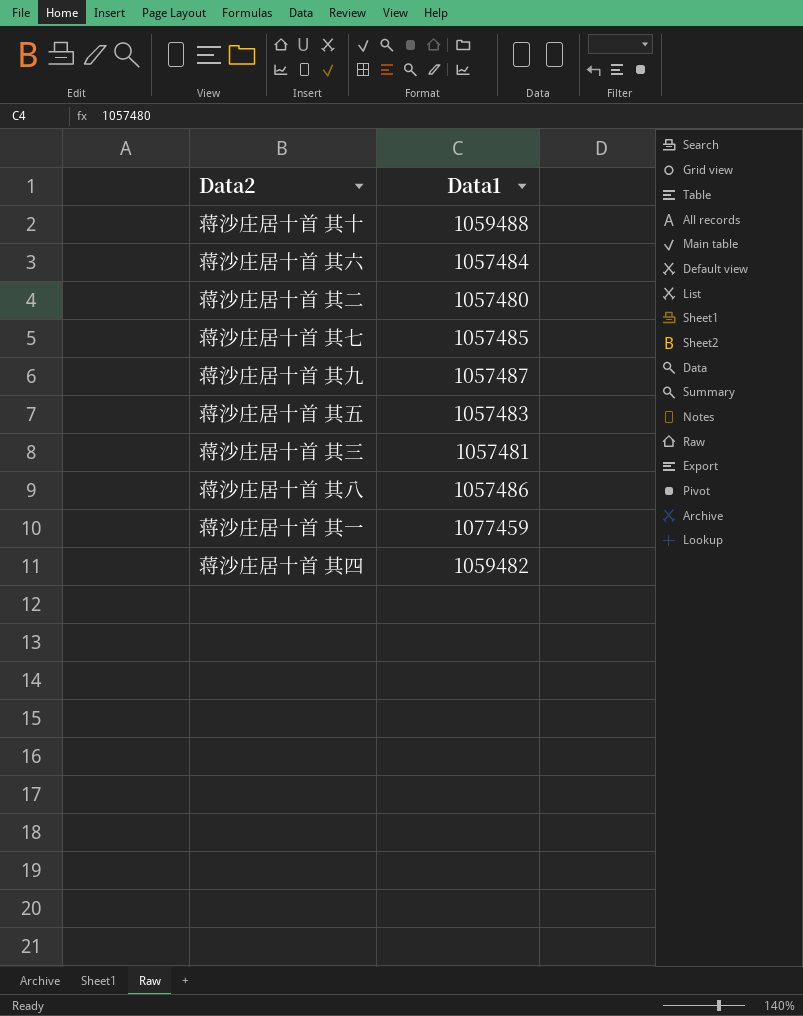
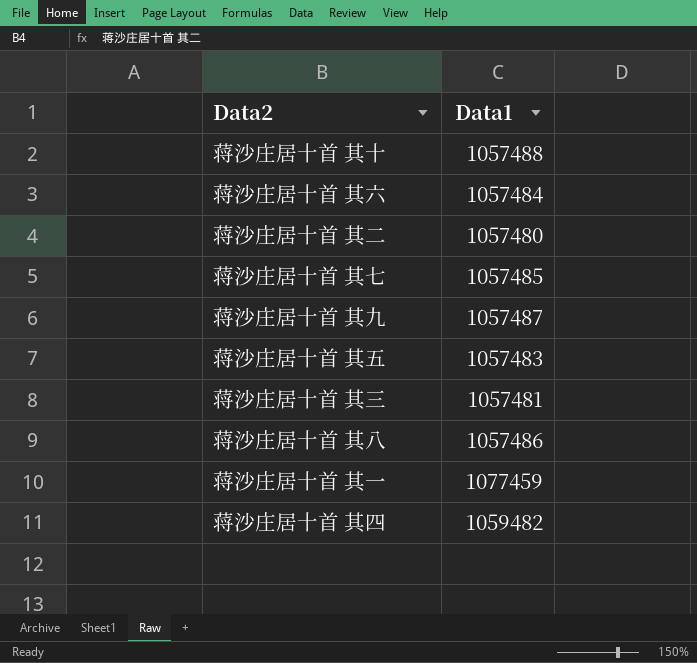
蒋沙庄居十首 其十 | Data1: 1059488 -> 1057488

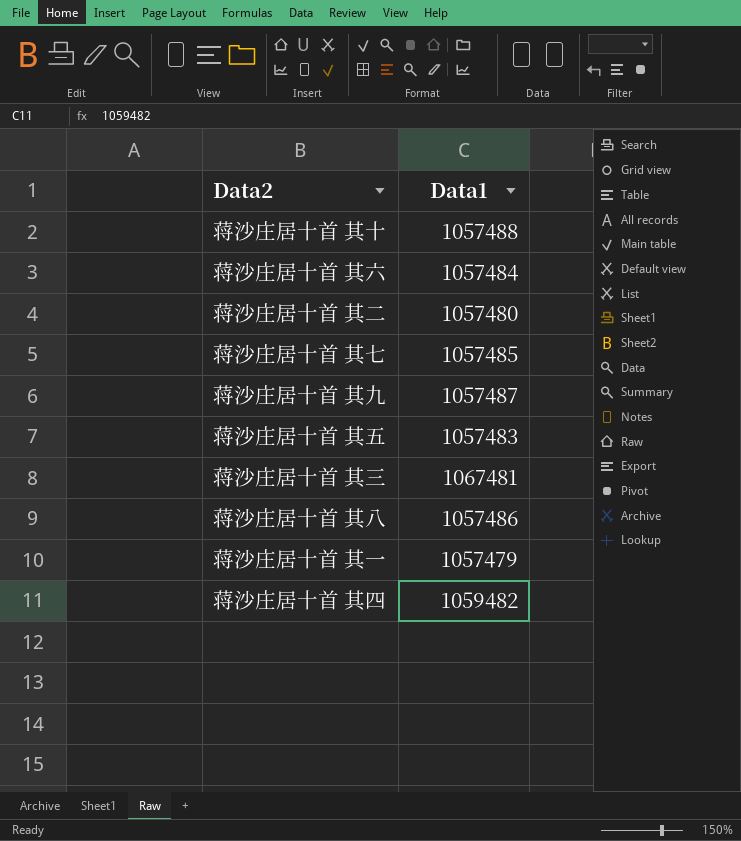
蒋沙庄居十首 其三 | Data1: 1057481 -> 1067481
蒋沙庄居十首 其一 | Data1: 1077459 -> 1057479

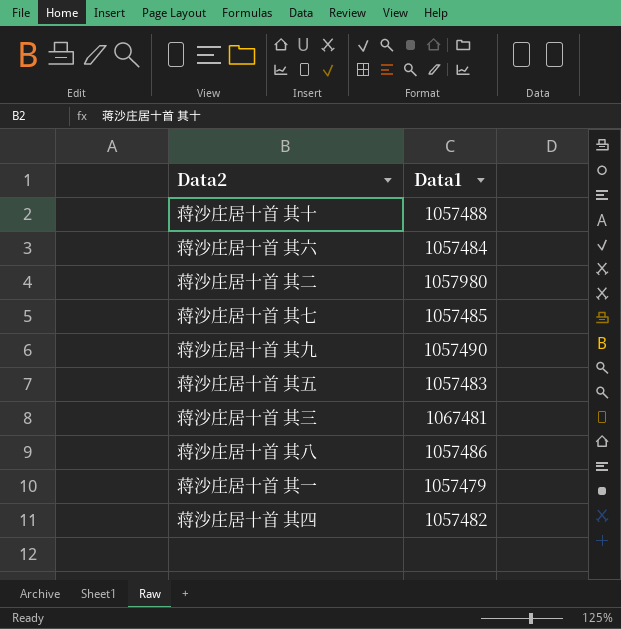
蒋沙庄居十首 其二 | Data1: 1057480 -> 1057980
蒋沙庄居十首 其九 | Data1: 1057487 -> 1057490
蒋沙庄居十首 其四 | Data1: 1059482 -> 1057482

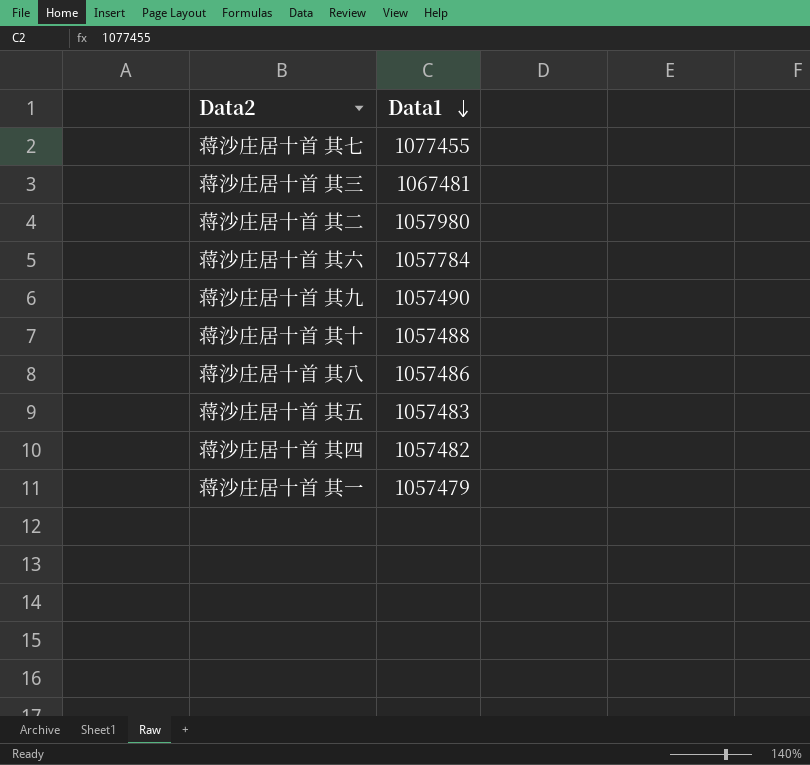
row order: none -> Data1 descending
蒋沙庄居十首 其七 | Data1: 1057485 -> 1077455
蒋沙庄居十首 其六 | Data1: 1057484 -> 1057784

